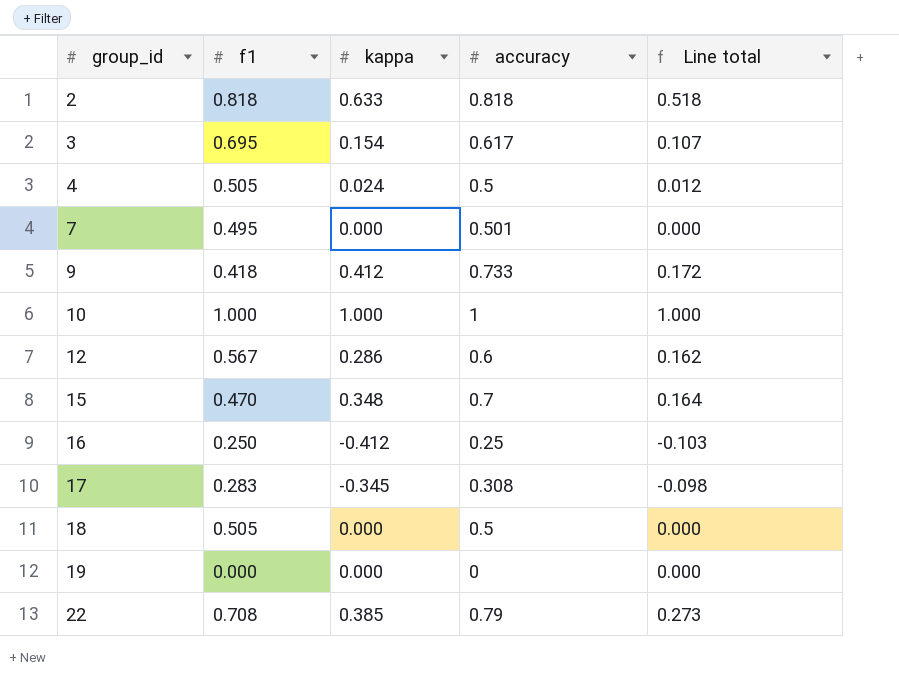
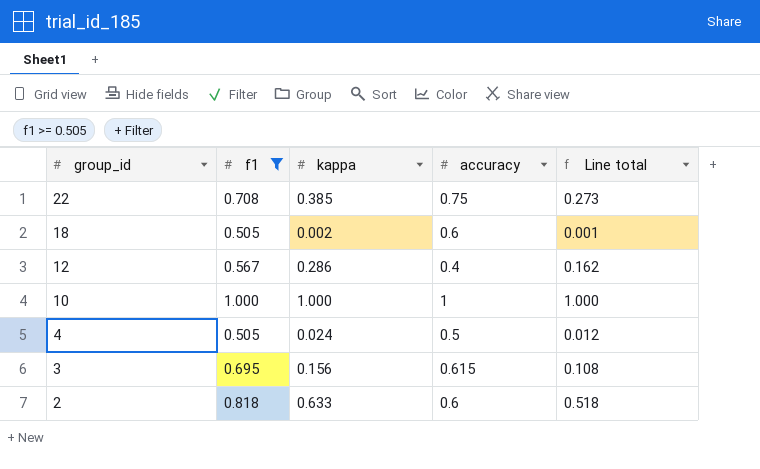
filter: none -> f1 >= 0.505
row order: group_id ascending -> group_id descending
22 | accuracy: 0.79 -> 0.75
18 | kappa: 0.000 -> 0.002
18 | accuracy: 0.5 -> 0.6
18 | Line total: 0.000 -> 0.001
12 | accuracy: 0.6 -> 0.4
3 | kappa: 0.154 -> 0.156
3 | accuracy: 0.617 -> 0.615
3 | Line total: 0.107 -> 0.108
2 | accuracy: 0.818 -> 0.6

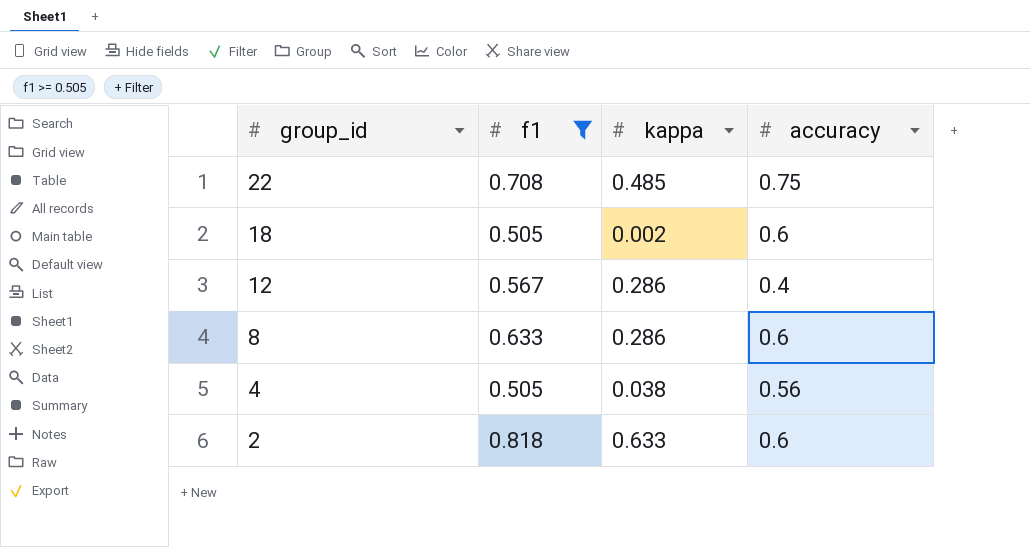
column Line total | formula: [f1] * [kappa] -> none
row 10: 1.000 | 1.000 | 1 | 1.000 -> none
row 3: 0.695 | 0.156 | 0.615 | 0.108 -> none
22 | kappa: 0.385 -> 0.485
row 8: none -> 0.633 | 0.286 | 0.6
4 | kappa: 0.024 -> 0.038
4 | accuracy: 0.5 -> 0.56

